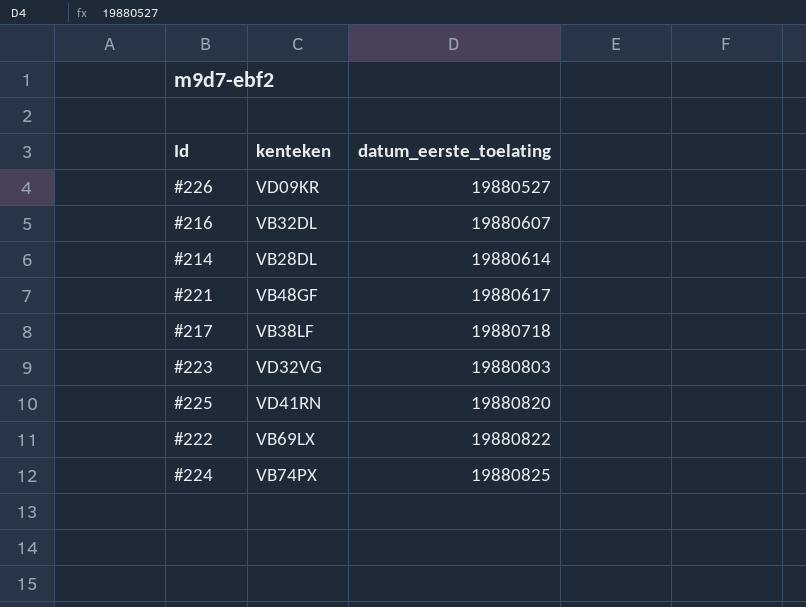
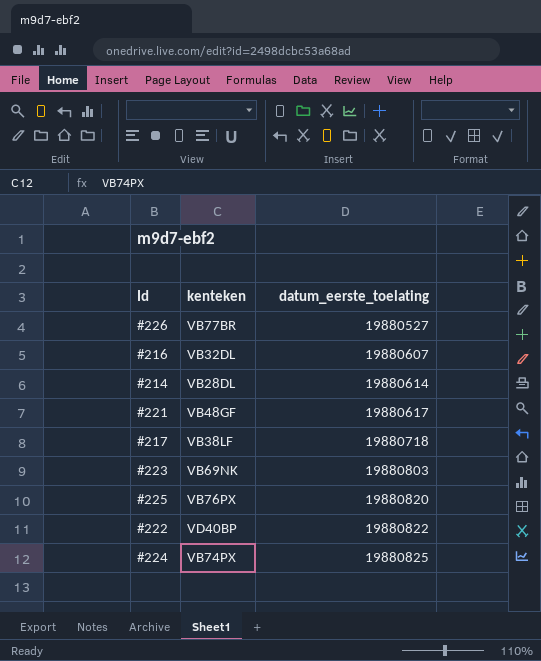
#226 | kenteken: VD09KR -> VB77BR
#223 | kenteken: VD32VG -> VB69NK
#225 | kenteken: VD41RN -> VB76PX
#222 | kenteken: VB69LX -> VD40BP

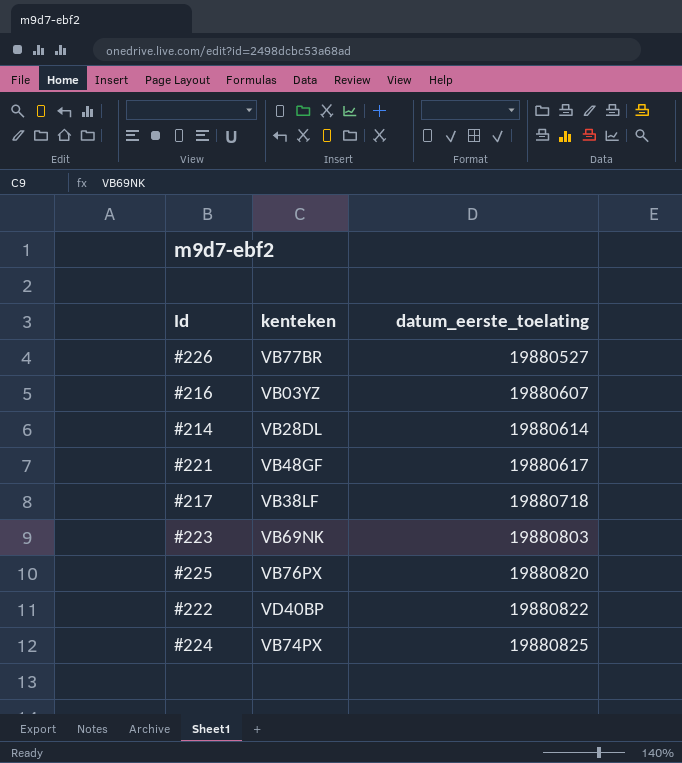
#216 | kenteken: VB32DL -> VB03YZ

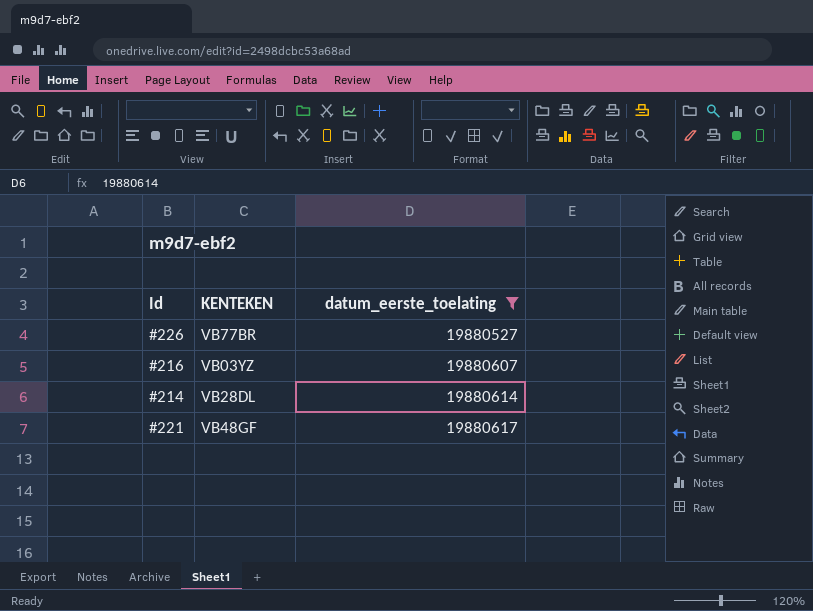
filter: none -> datum_eerste_toelating <= 19880617
column name: kenteken -> KENTEKEN

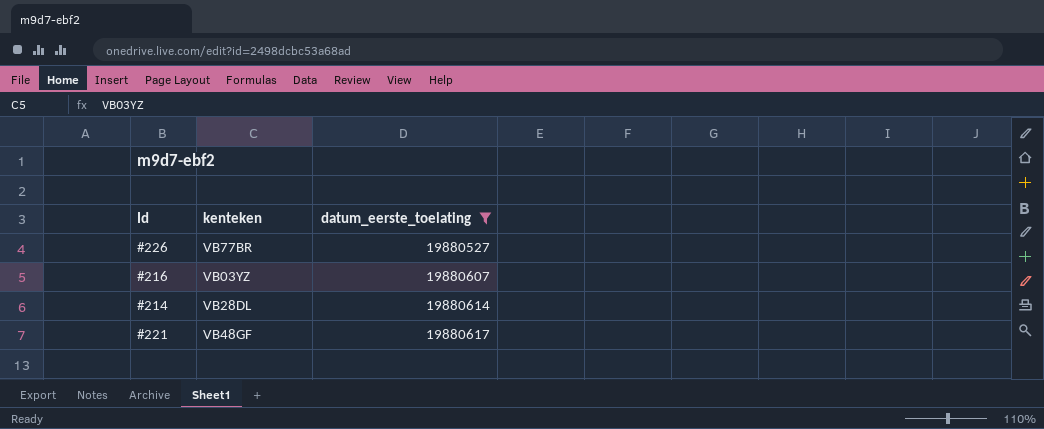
column name: KENTEKEN -> kenteken

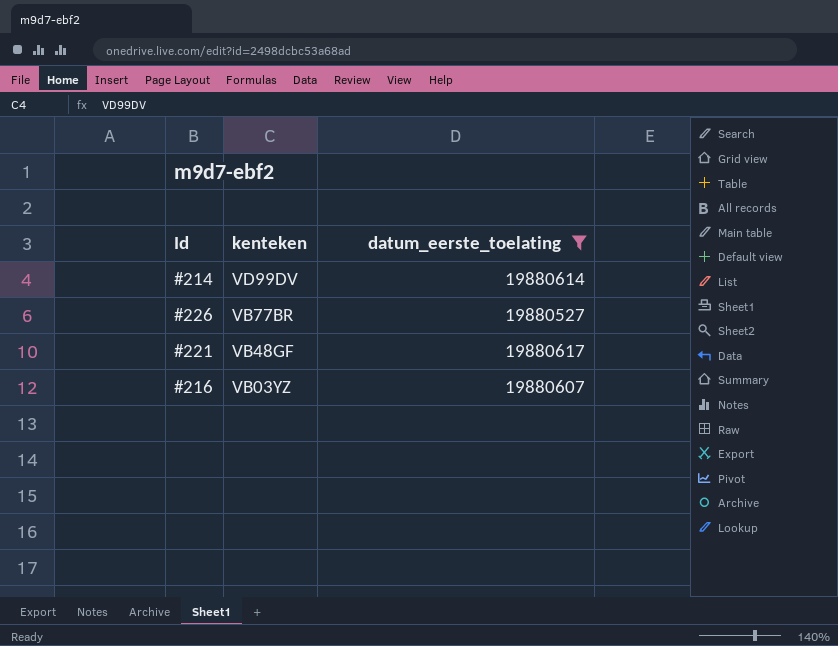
row order: datum_eerste_toelating ascending -> kenteken descending
#214 | kenteken: VB28DL -> VD99DV

